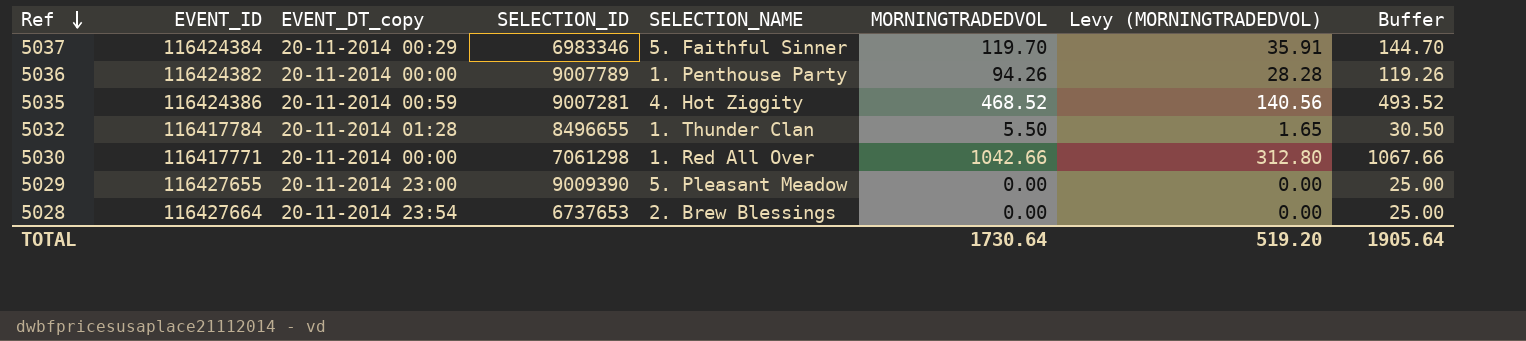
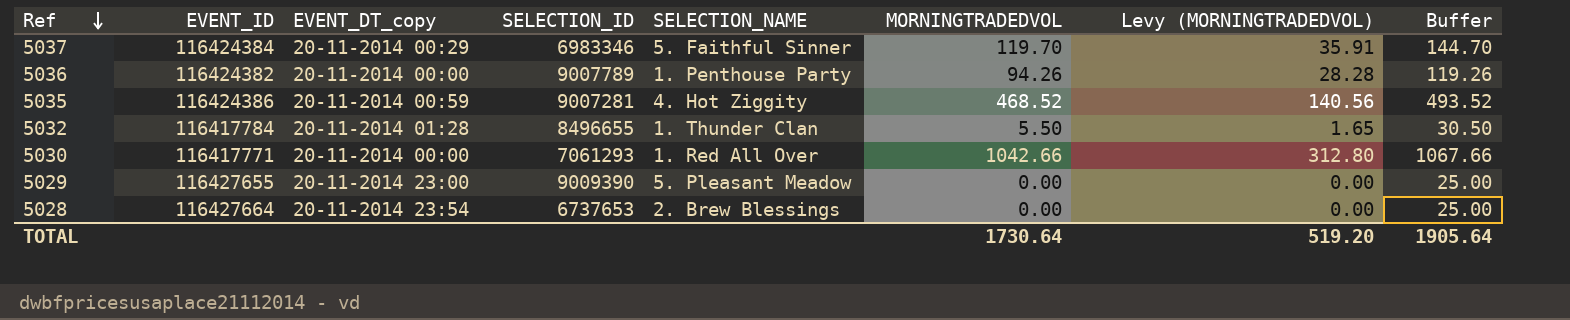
5030 | SELECTION_ID: 7061298 -> 7061293

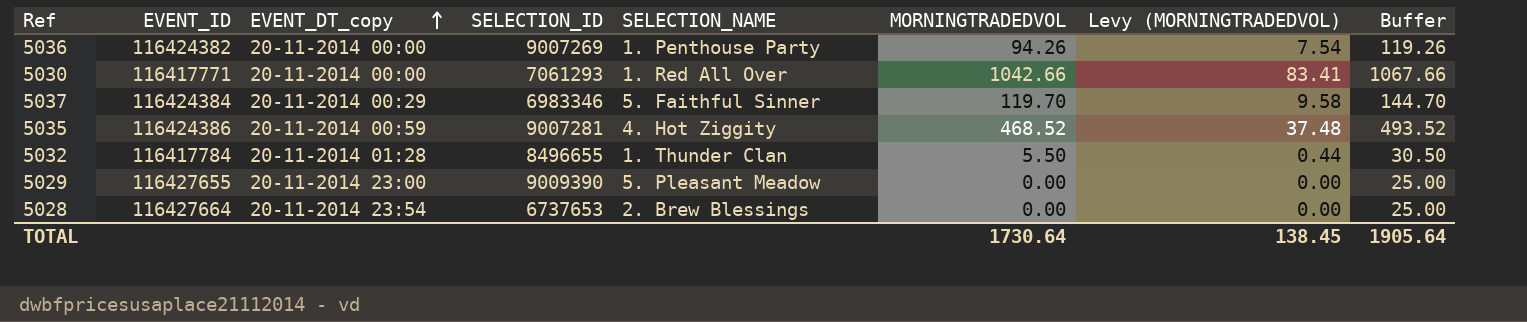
row order: Ref descending -> EVENT_DT_copy ascending
column Levy (MORNINGTRADEDVOL) | formula: [MORNINGTRADEDVOL] * 0.3 -> [MORNINGTRADEDVOL] * 0.08
5036 | SELECTION_ID: 9007789 -> 9007269
TOTAL | Levy (MORNINGTRADEDVOL): 519.20 -> 138.45

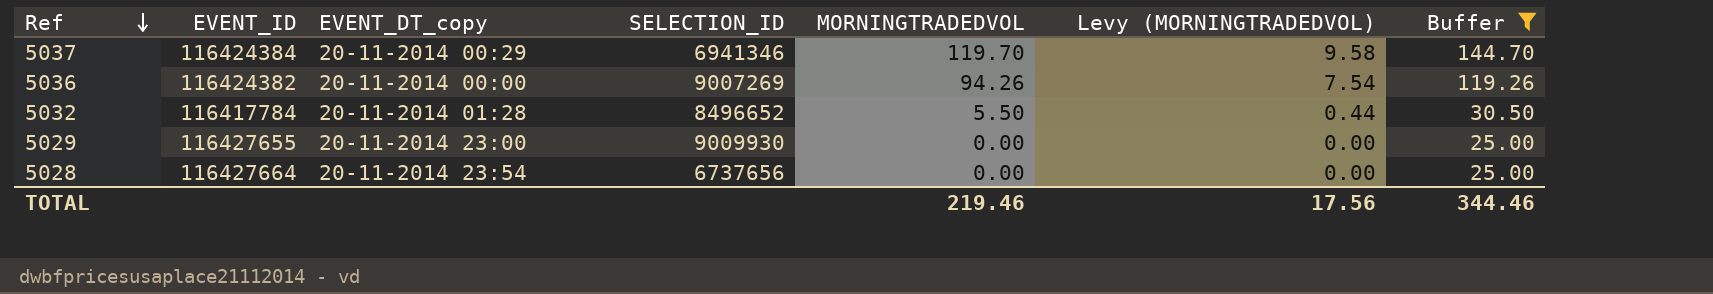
filter: none -> Buffer <= 144.70
row order: EVENT_DT_copy ascending -> Ref descending
column SELECTION_NAME | position: 5 -> none
5037 | SELECTION_ID: 6983346 -> 6941346
5032 | SELECTION_ID: 8496655 -> 8496652
5029 | SELECTION_ID: 9009390 -> 9009930
5028 | SELECTION_ID: 6737653 -> 6737656
TOTAL | MORNINGTRADEDVOL: 1730.64 -> 219.46
TOTAL | Levy (MORNINGTRADEDVOL): 138.45 -> 17.56
TOTAL | Buffer: 1905.64 -> 344.46

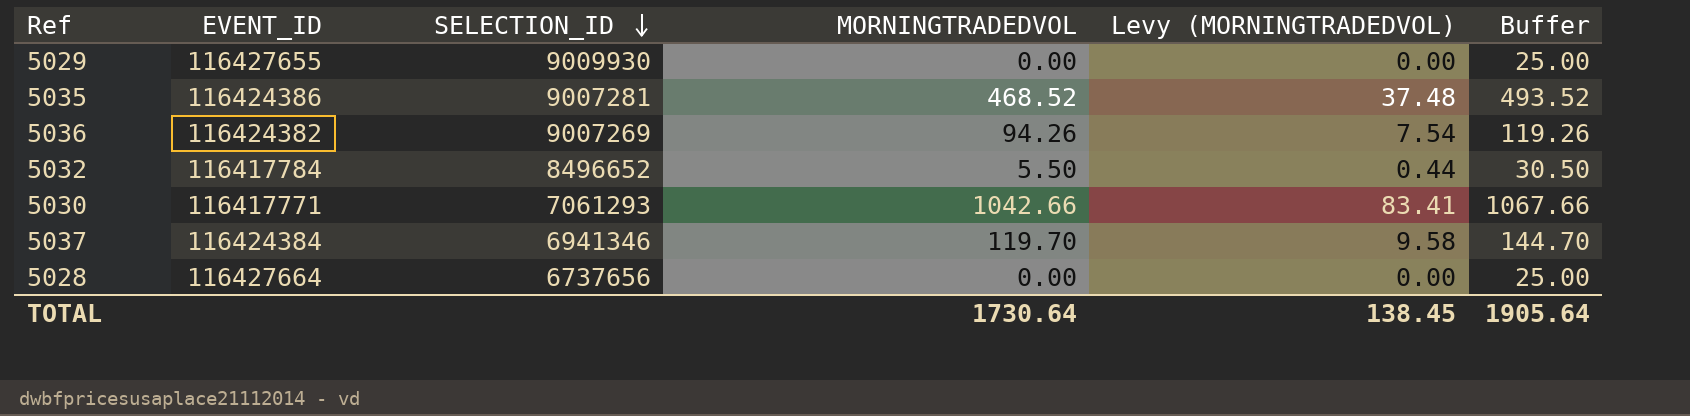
filter: Buffer <= 144.70 -> none
row order: Ref descending -> SELECTION_ID descending
column EVENT_DT_copy | position: 3 -> none
TOTAL | MORNINGTRADEDVOL: 219.46 -> 1730.64
TOTAL | Levy (MORNINGTRADEDVOL): 17.56 -> 138.45
TOTAL | Buffer: 344.46 -> 1905.64

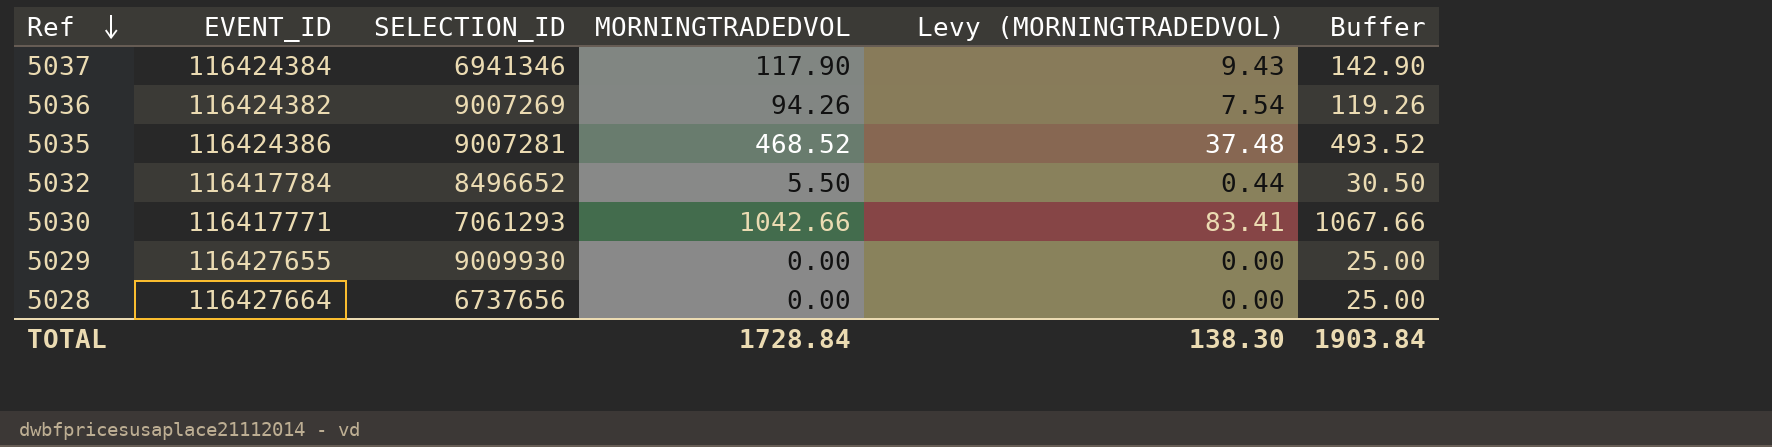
row order: SELECTION_ID descending -> Ref descending
5037 | MORNINGTRADEDVOL: 119.70 -> 117.90
5037 | Levy (MORNINGTRADEDVOL): 9.58 -> 9.43
5037 | Buffer: 144.70 -> 142.90
TOTAL | MORNINGTRADEDVOL: 1730.64 -> 1728.84
TOTAL | Levy (MORNINGTRADEDVOL): 138.45 -> 138.30
TOTAL | Buffer: 1905.64 -> 1903.84

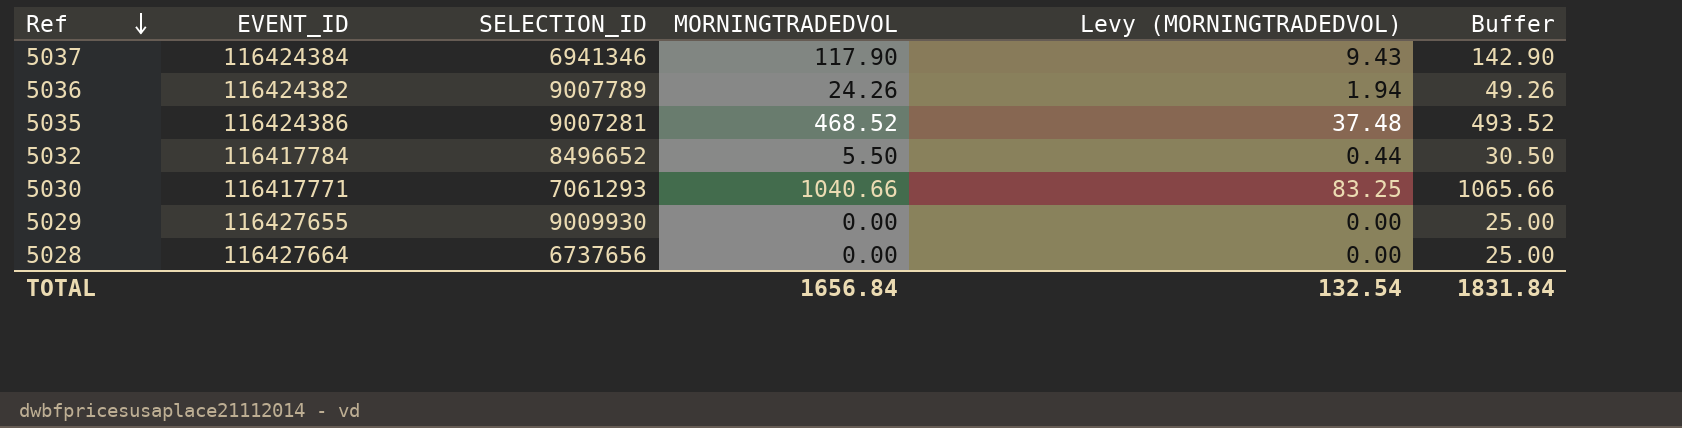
5036 | SELECTION_ID: 9007269 -> 9007789
5036 | MORNINGTRADEDVOL: 94.26 -> 24.26
5036 | Levy (MORNINGTRADEDVOL): 7.54 -> 1.94
5036 | Buffer: 119.26 -> 49.26
5030 | MORNINGTRADEDVOL: 1042.66 -> 1040.66
5030 | Levy (MORNINGTRADEDVOL): 83.41 -> 83.25
5030 | Buffer: 1067.66 -> 1065.66
TOTAL | MORNINGTRADEDVOL: 1728.84 -> 1656.84
TOTAL | Levy (MORNINGTRADEDVOL): 138.30 -> 132.54
TOTAL | Buffer: 1903.84 -> 1831.84

